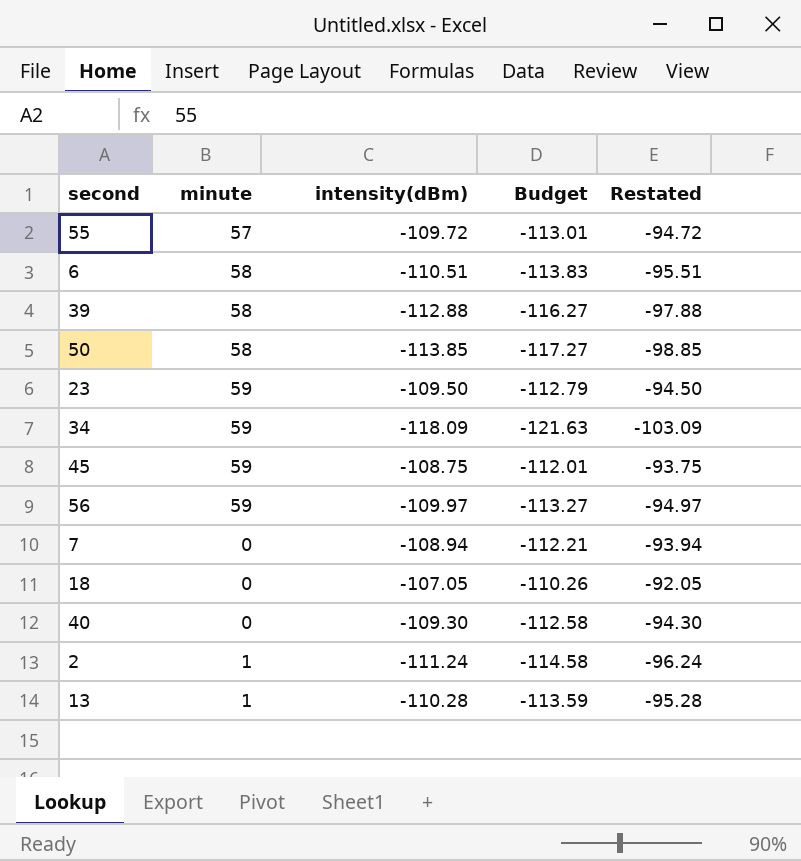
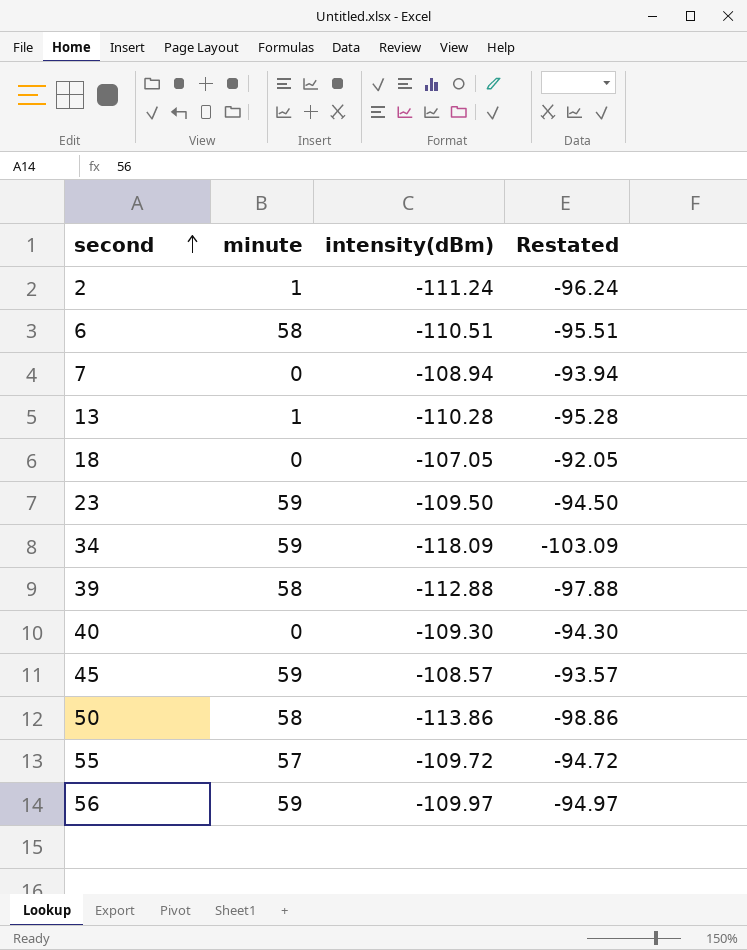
row order: none -> second ascending
column Budget | formula: [intensity(dBm)] * 1.03 -> none
45 | intensity(dBm): -108.75 -> -108.57
45 | Restated: -93.75 -> -93.57
50 | intensity(dBm): -113.85 -> -113.86
50 | Restated: -98.85 -> -98.86

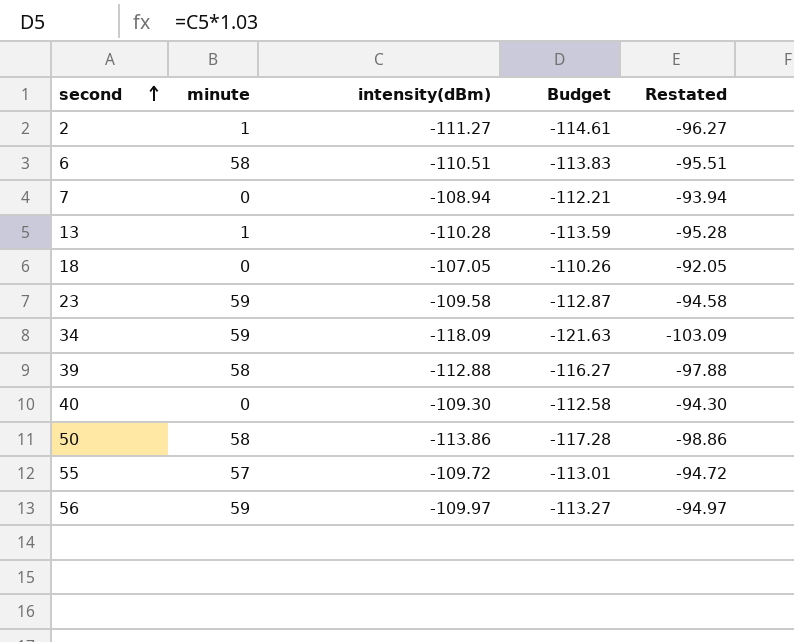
column Budget | formula: none -> [intensity(dBm)] * 1.03
row 45: 59 | -108.57 | -93.57 -> none
2 | intensity(dBm): -111.24 -> -111.27
2 | Restated: -96.24 -> -96.27
23 | intensity(dBm): -109.50 -> -109.58
23 | Restated: -94.50 -> -94.58

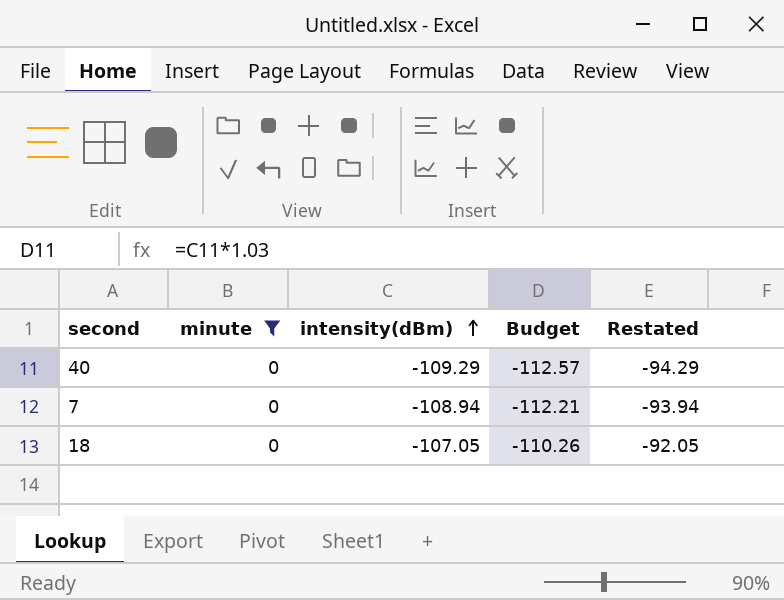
filter: none -> minute = 0
row order: second ascending -> intensity(dBm) ascending
40 | intensity(dBm): -109.30 -> -109.29
40 | Budget: -112.58 -> -112.57
40 | Restated: -94.30 -> -94.29

